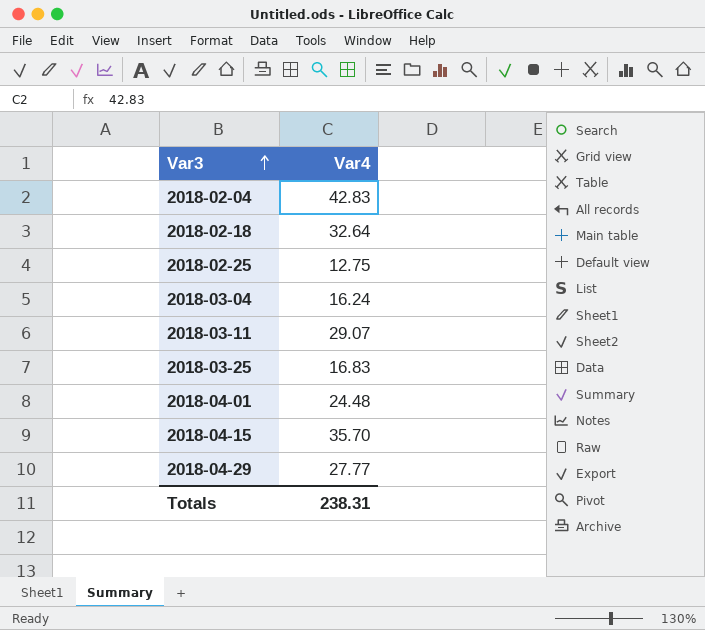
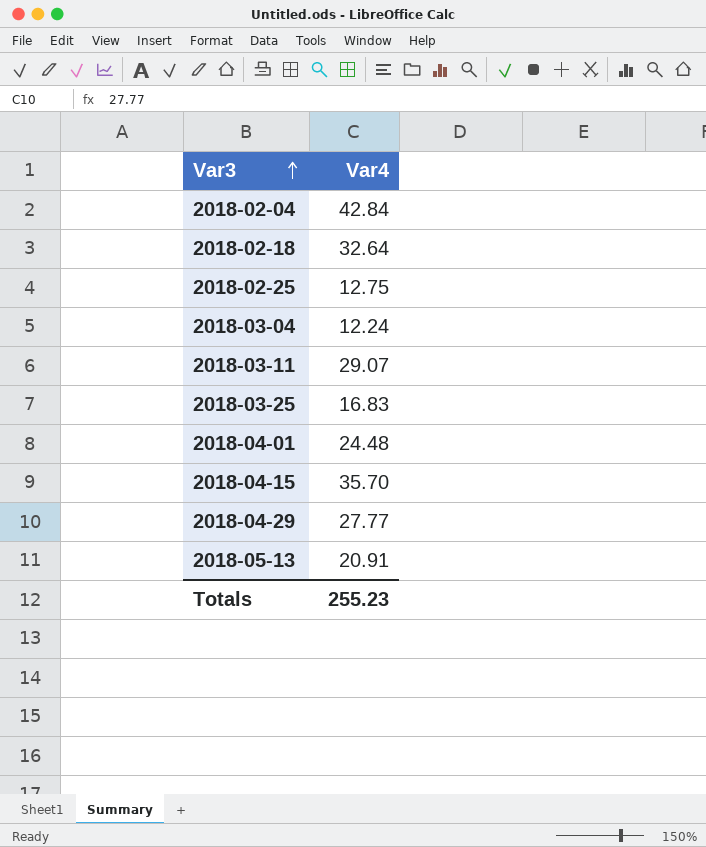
2018-02-04 | Var4: 42.83 -> 42.84
2018-03-04 | Var4: 16.24 -> 12.24
row 2018-05-13: none -> 20.91
Totals | Var4: 238.31 -> 255.23

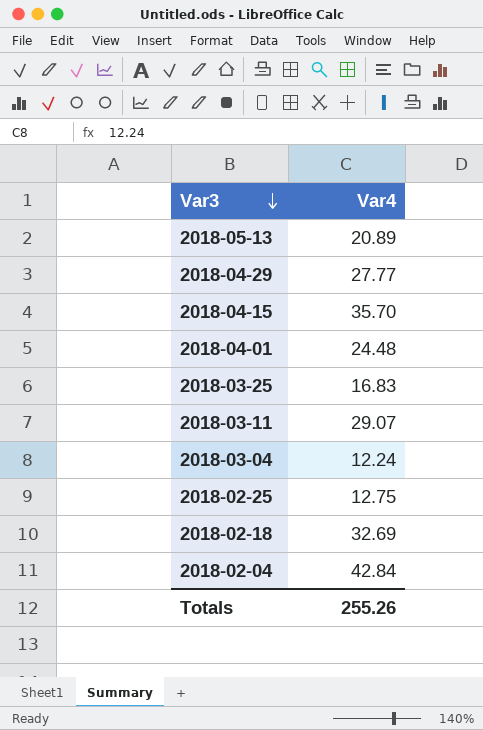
row order: Var3 ascending -> Var3 descending
2018-05-13 | Var4: 20.91 -> 20.89
2018-02-18 | Var4: 32.64 -> 32.69
Totals | Var4: 255.23 -> 255.26

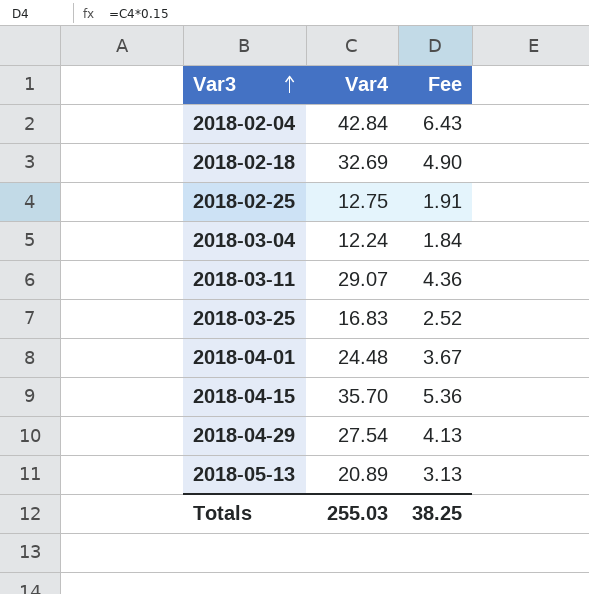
row order: Var3 descending -> Var3 ascending
column Fee | formula: none -> [Var4] * 0.15
2018-04-29 | Var4: 27.77 -> 27.54
Totals | Var4: 255.26 -> 255.03

